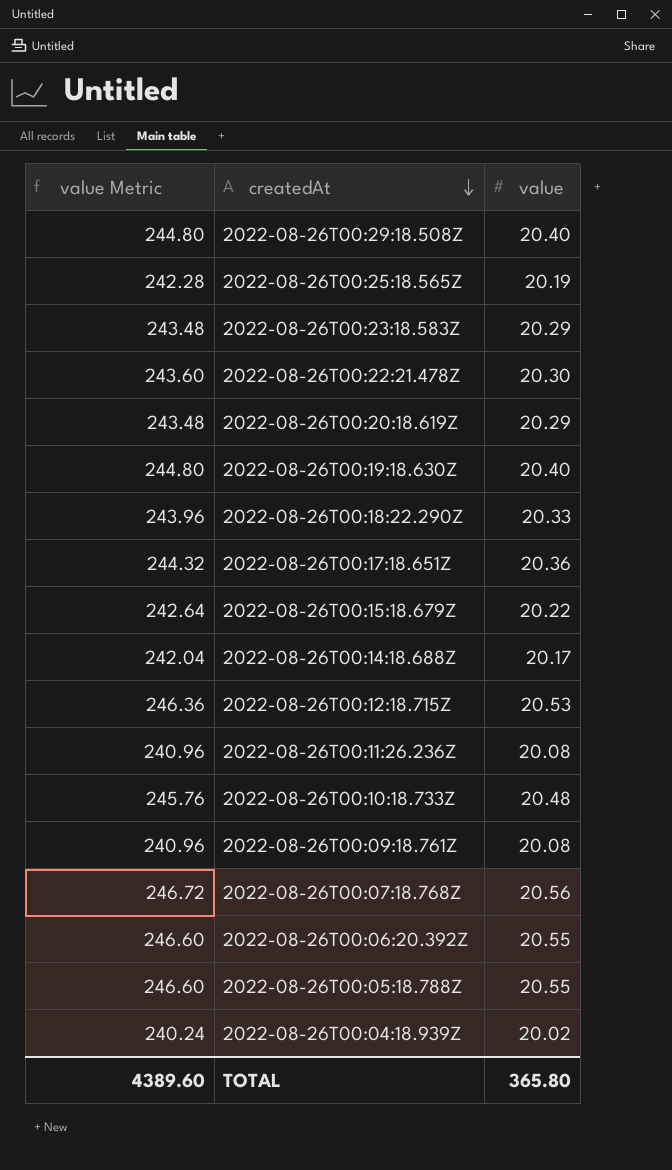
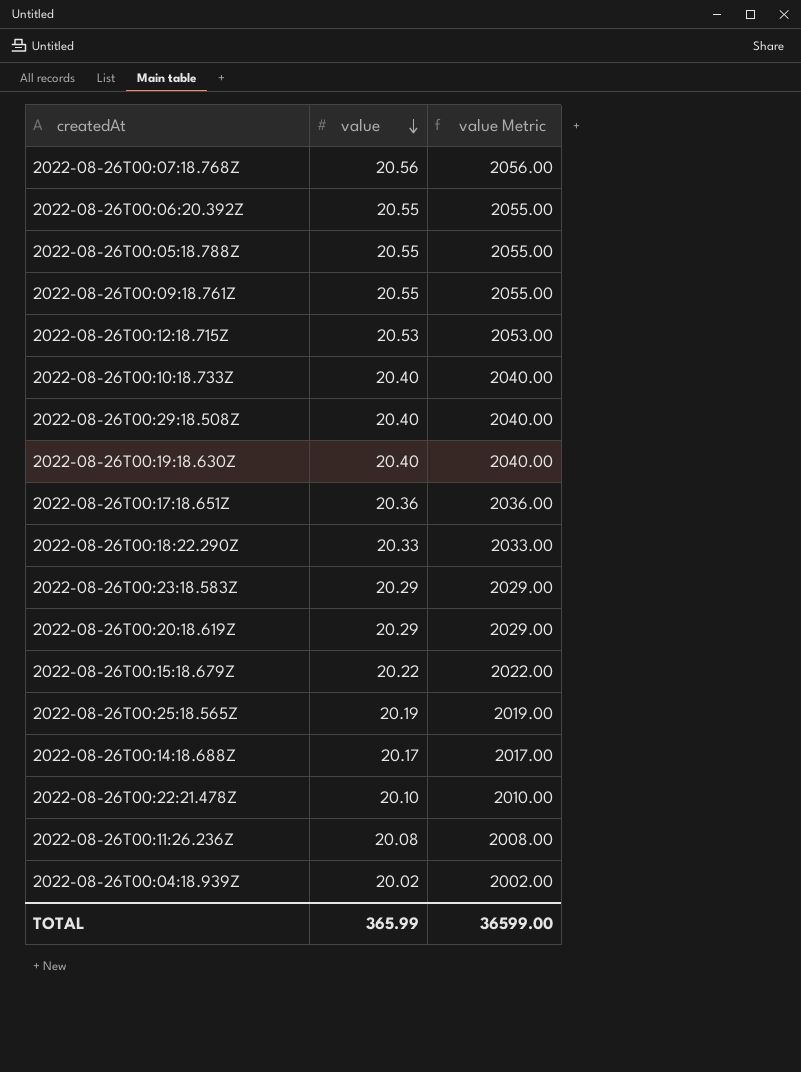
row order: createdAt descending -> value descending
column value Metric | formula: [value] * 12 -> [value] * 100
column value Metric | position: 1 -> 3
2022-08-26T00:09:18.761Z | value: 20.08 -> 20.55
2022-08-26T00:10:18.733Z | value: 20.48 -> 20.40
2022-08-26T00:22:21.478Z | value: 20.30 -> 20.10
TOTAL | value: 365.80 -> 365.99
TOTAL | value Metric: 4389.60 -> 36599.00

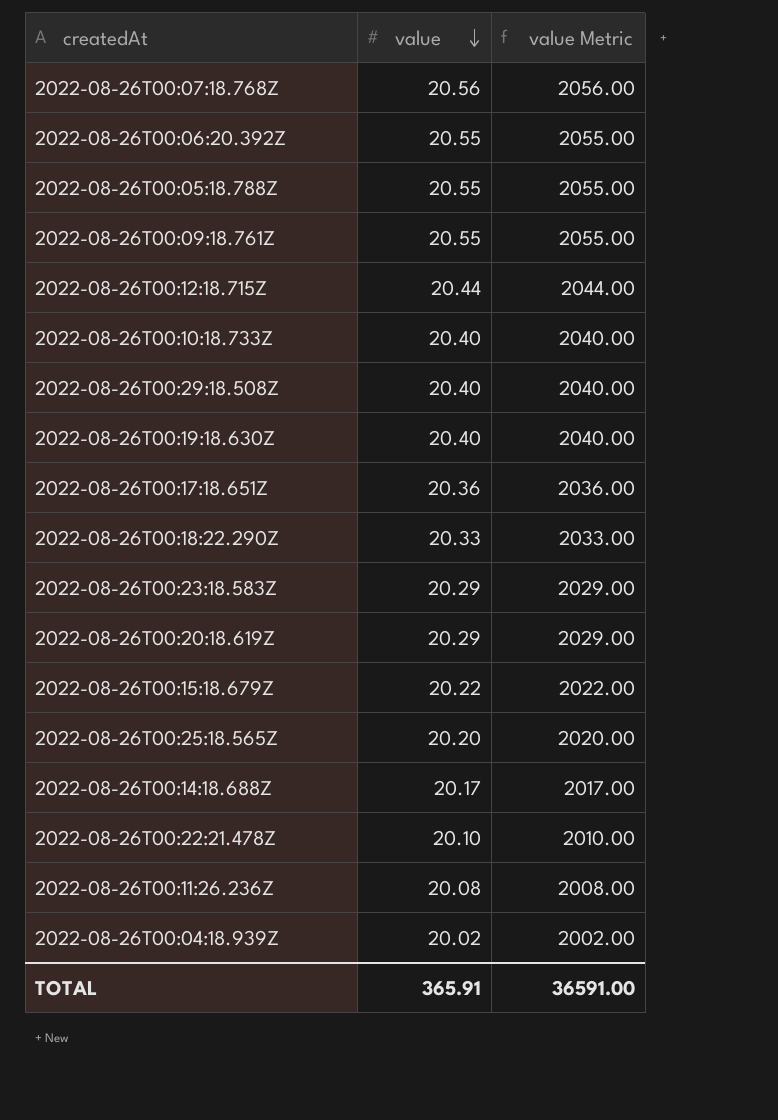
2022-08-26T00:12:18.715Z | value: 20.53 -> 20.44
2022-08-26T00:12:18.715Z | value Metric: 2053.00 -> 2044.00
2022-08-26T00:25:18.565Z | value: 20.19 -> 20.20
2022-08-26T00:25:18.565Z | value Metric: 2019.00 -> 2020.00
TOTAL | value: 365.99 -> 365.91
TOTAL | value Metric: 36599.00 -> 36591.00

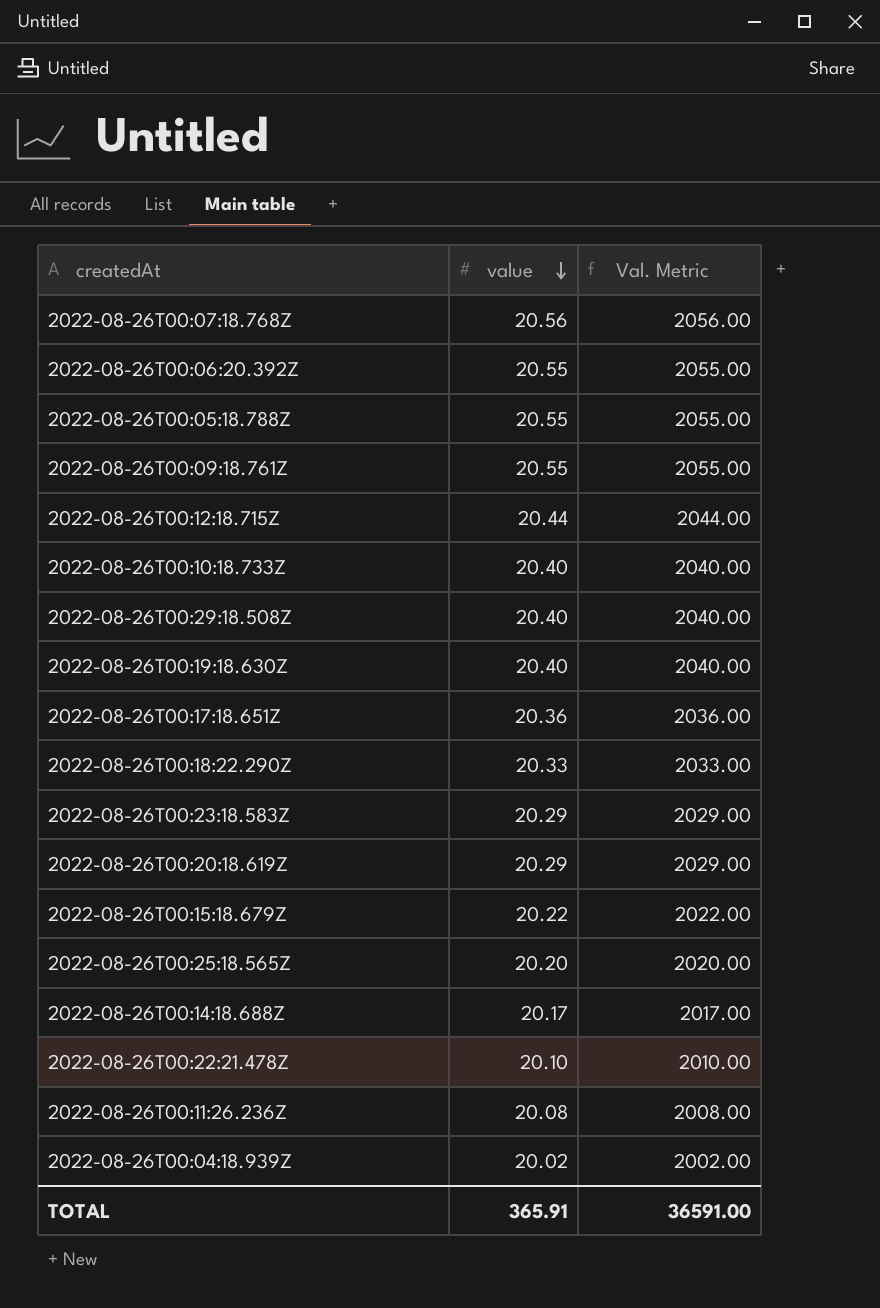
column name: value Metric -> Val. Metric

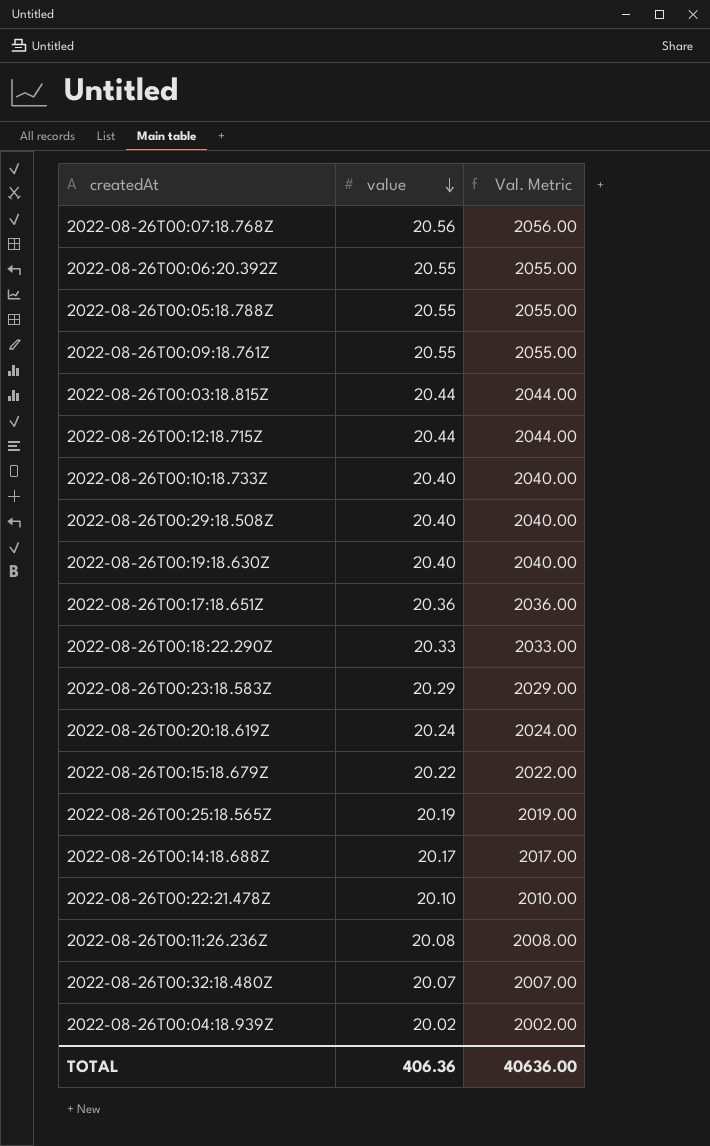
row 2022-08-26T00:03:18.815Z: none -> 20.44 | 2044.00
2022-08-26T00:20:18.619Z | value: 20.29 -> 20.24
2022-08-26T00:20:18.619Z | Val. Metric: 2029.00 -> 2024.00
2022-08-26T00:25:18.565Z | value: 20.20 -> 20.19
2022-08-26T00:25:18.565Z | Val. Metric: 2020.00 -> 2019.00
row 2022-08-26T00:32:18.480Z: none -> 20.07 | 2007.00
TOTAL | value: 365.91 -> 406.36
TOTAL | Val. Metric: 36591.00 -> 40636.00

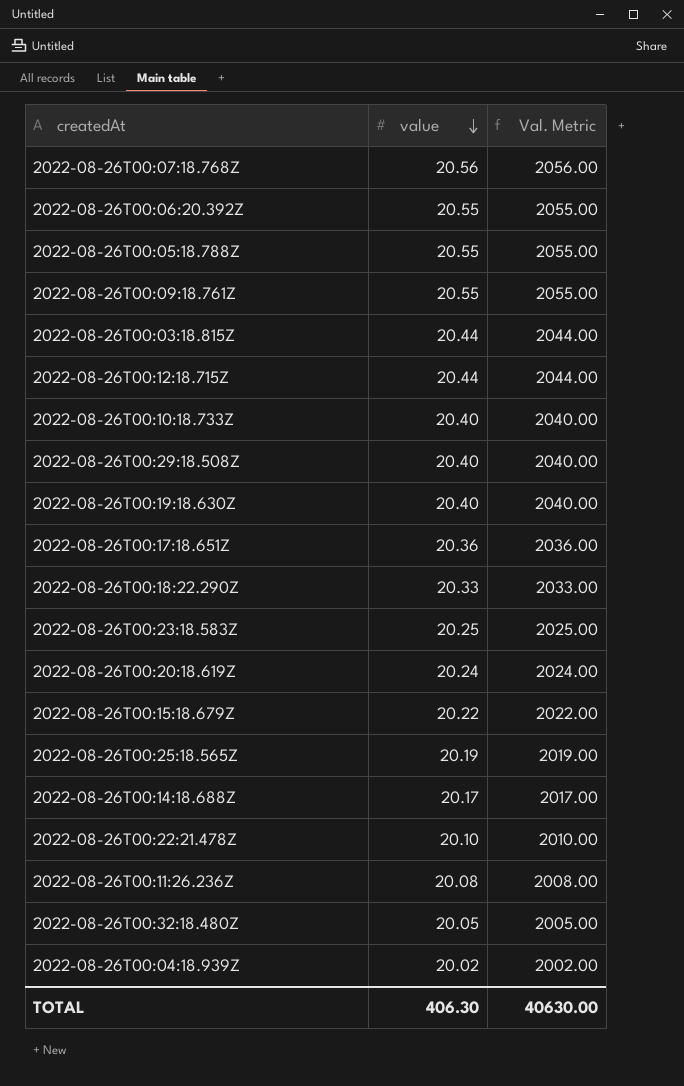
2022-08-26T00:23:18.583Z | value: 20.29 -> 20.25
2022-08-26T00:23:18.583Z | Val. Metric: 2029.00 -> 2025.00
2022-08-26T00:32:18.480Z | value: 20.07 -> 20.05
2022-08-26T00:32:18.480Z | Val. Metric: 2007.00 -> 2005.00
TOTAL | value: 406.36 -> 406.30
TOTAL | Val. Metric: 40636.00 -> 40630.00

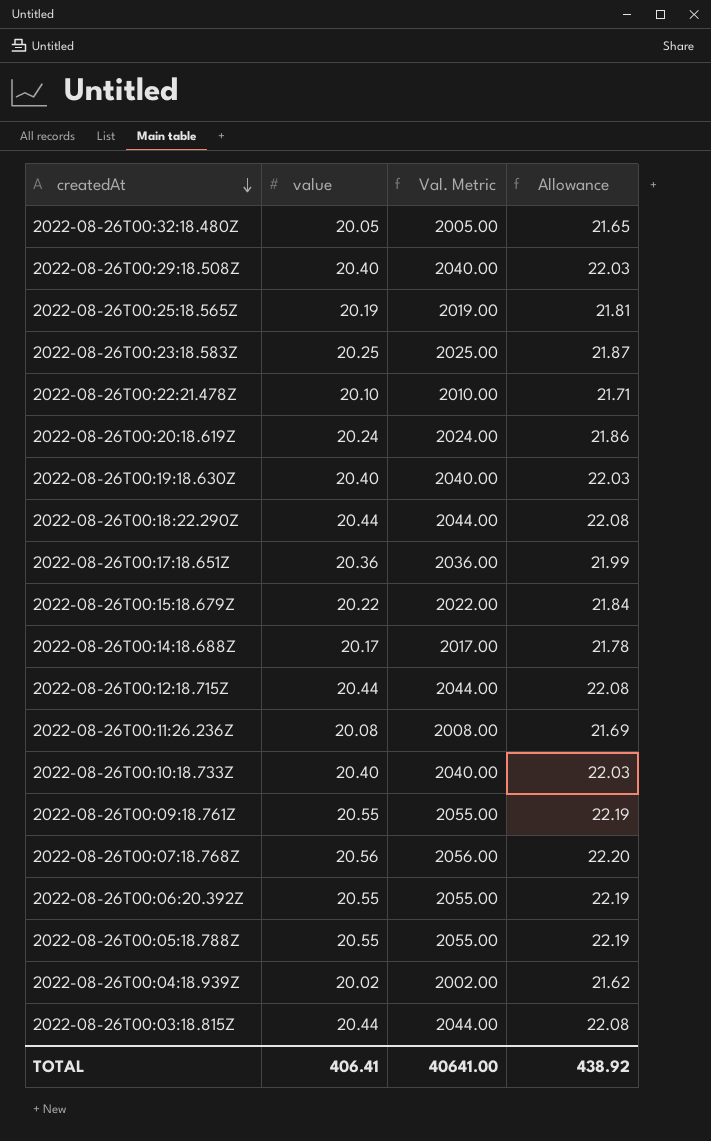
row order: value descending -> createdAt descending
column Allowance | formula: none -> [value] * 1.08
2022-08-26T00:18:22.290Z | value: 20.33 -> 20.44
2022-08-26T00:18:22.290Z | Val. Metric: 2033.00 -> 2044.00
TOTAL | value: 406.30 -> 406.41
TOTAL | Val. Metric: 40630.00 -> 40641.00

